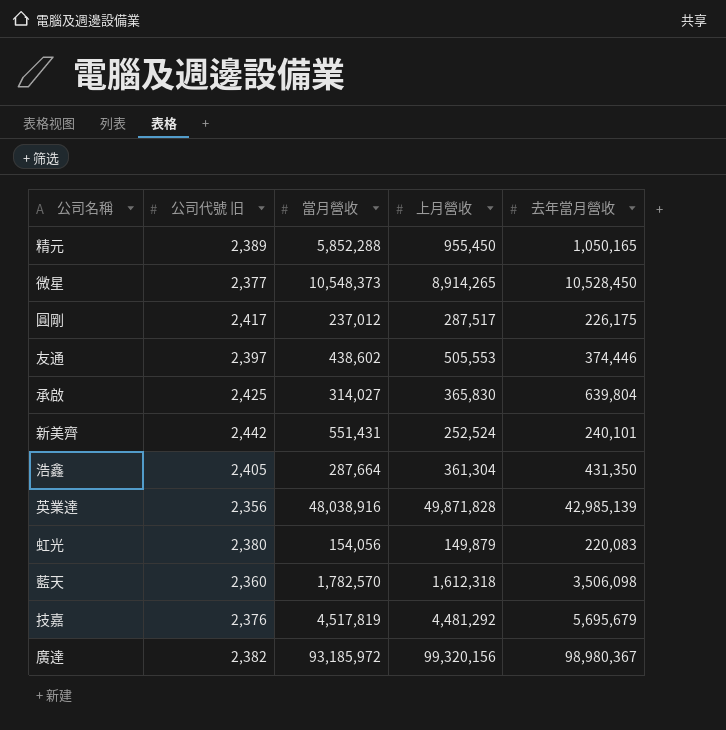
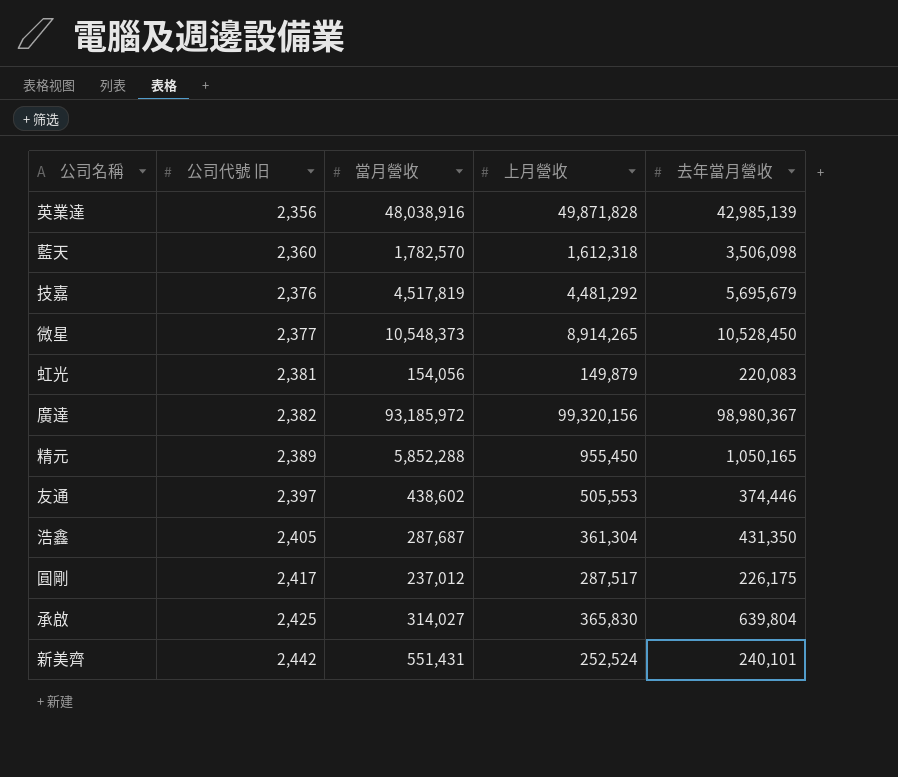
row order: none -> 公司代號 旧 ascending
虹光 | 公司代號 旧: 2,380 -> 2,381
浩鑫 | 當月營收: 287,664 -> 287,687

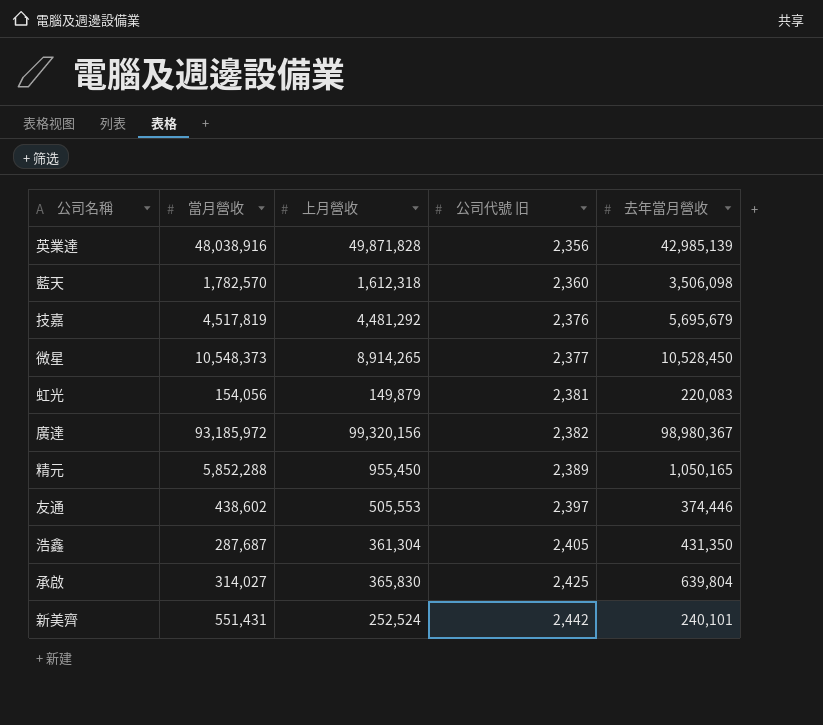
column 公司代號 旧 | position: 2 -> 4
row 圓剛: 2,417 | 237,012 | 287,517 | 226,175 -> none

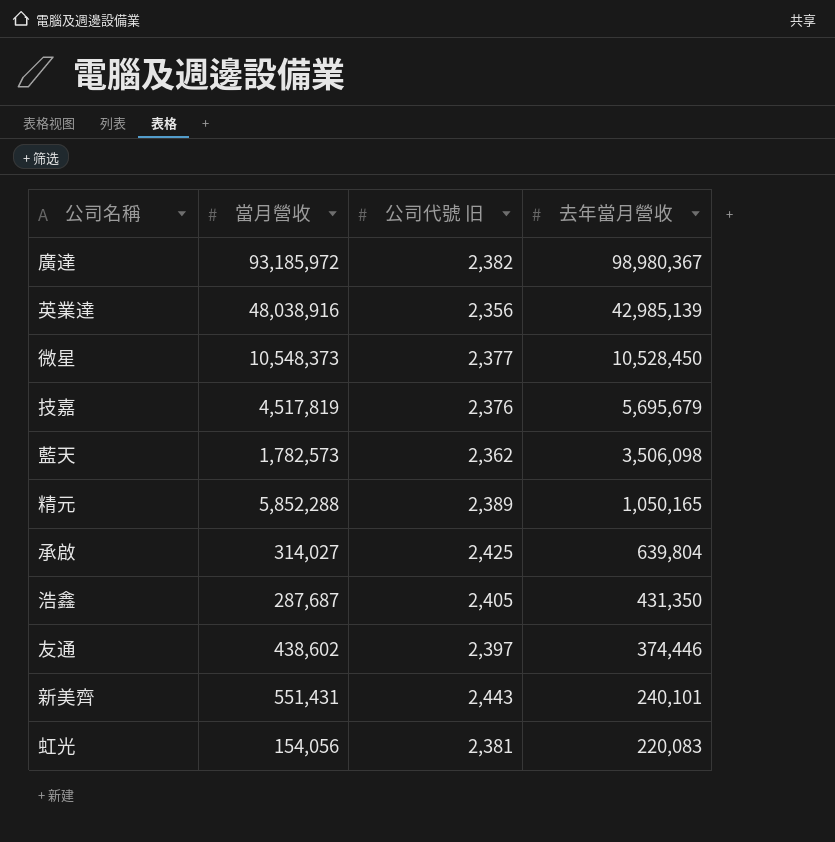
row order: 公司代號 旧 ascending -> 去年當月營收 descending
column 上月營收 | position: 3 -> none
藍天 | 當月營收: 1,782,570 -> 1,782,573
藍天 | 公司代號 旧: 2,360 -> 2,362
新美齊 | 公司代號 旧: 2,442 -> 2,443

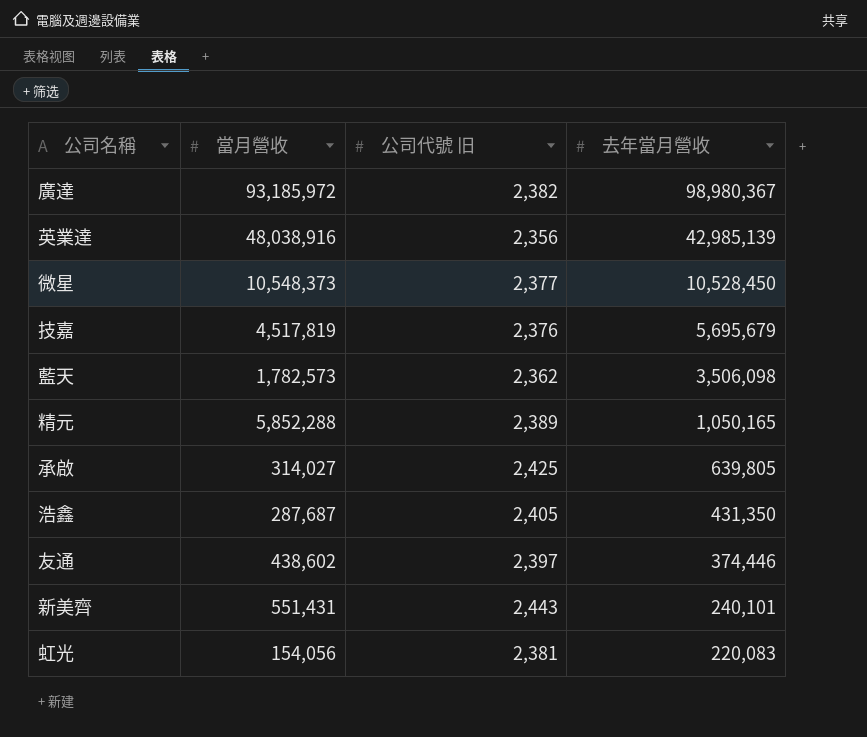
承啟 | 去年當月營收: 639,804 -> 639,805

